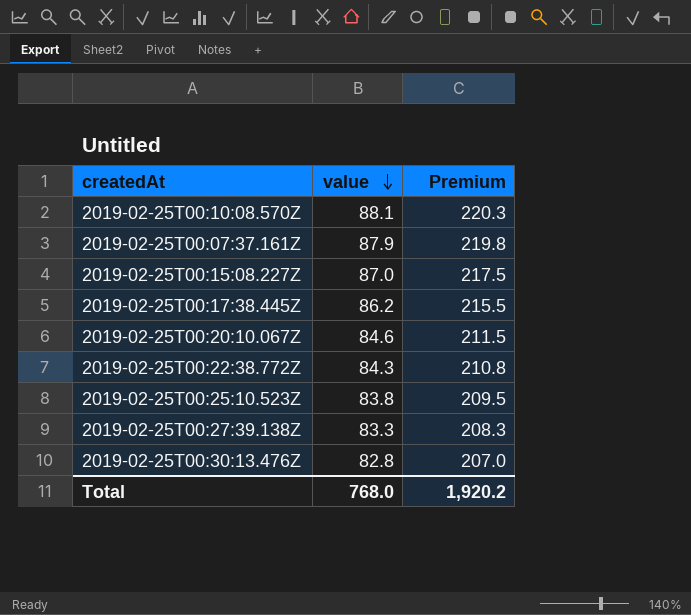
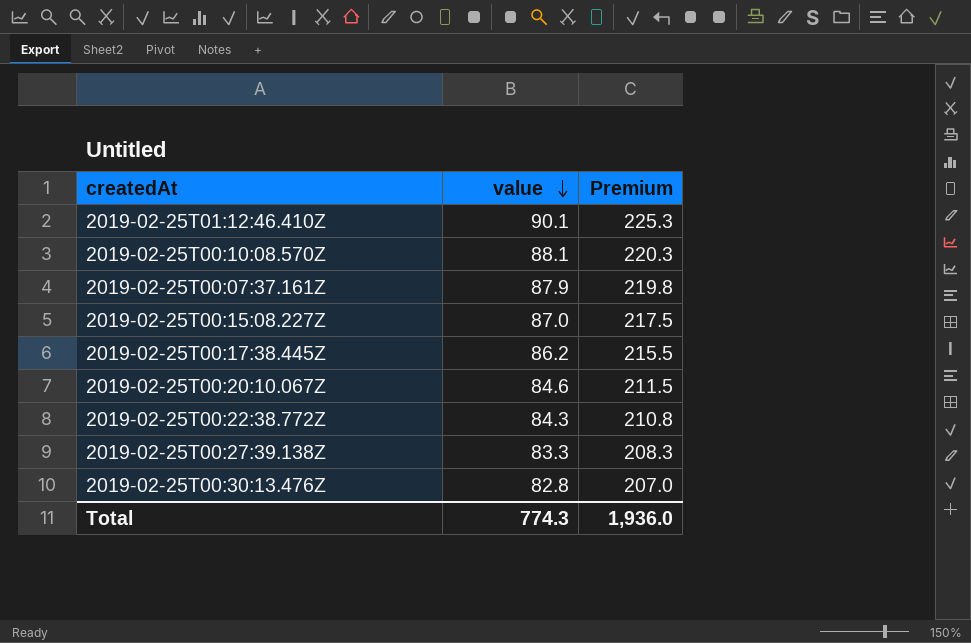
row 2019-02-25T00:25:10.523Z: 83.8 | 209.5 -> none
row 2019-02-25T01:12:46.410Z: none -> 90.1 | 225.3
Total | value: 768.0 -> 774.3
Total | Premium: 1,920.2 -> 1,936.0

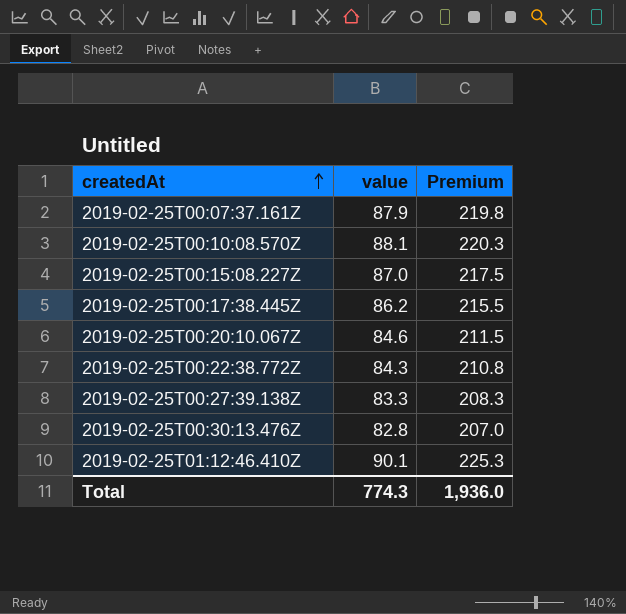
row order: value descending -> createdAt ascending

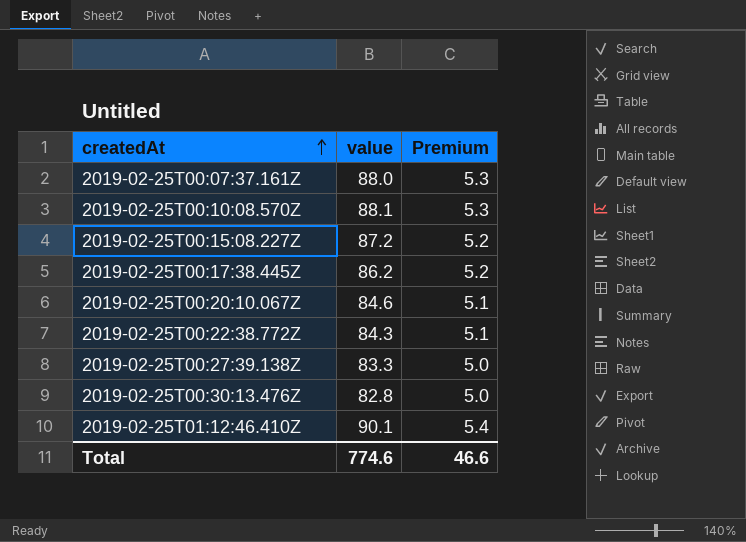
column Premium | formula: [value] * 2.5 -> [value] * 0.06
2019-02-25T00:07:37.161Z | value: 87.9 -> 88.0
2019-02-25T00:15:08.227Z | value: 87.0 -> 87.2
Total | value: 774.3 -> 774.6
Total | Premium: 1,936.0 -> 46.6

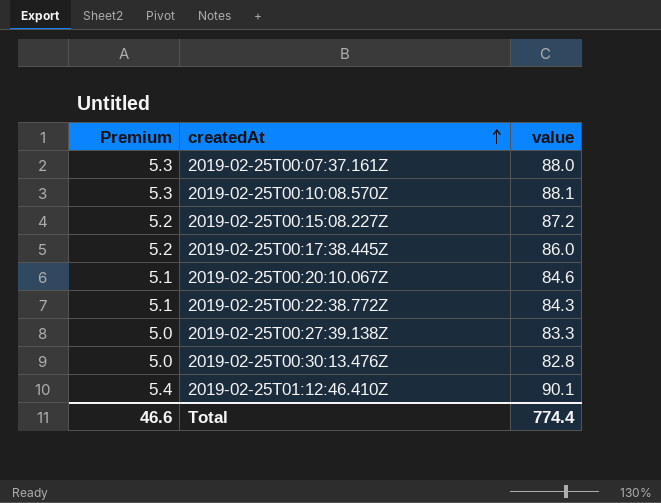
column Premium | position: 3 -> 1
2019-02-25T00:17:38.445Z | value: 86.2 -> 86.0
Total | value: 774.6 -> 774.4

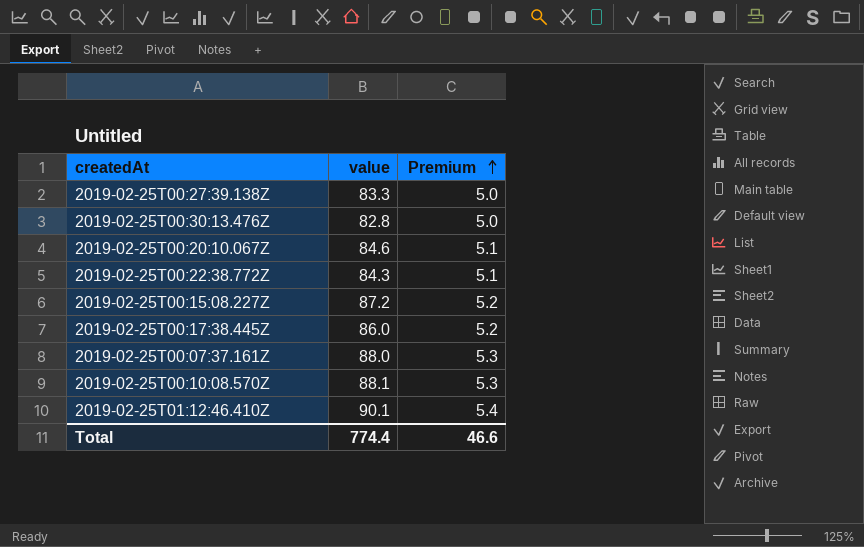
row order: createdAt ascending -> Premium ascending
column Premium | position: 1 -> 3

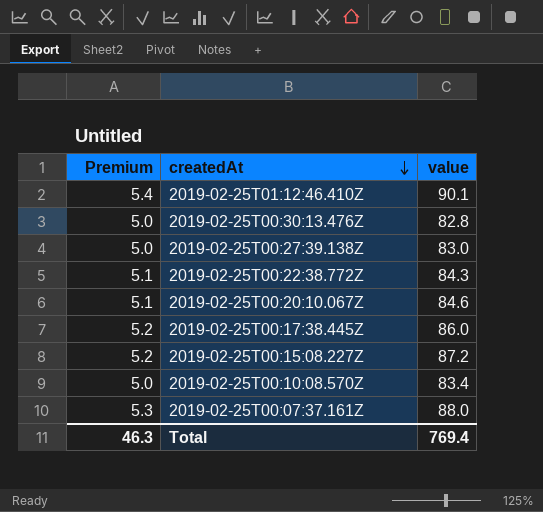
row order: Premium ascending -> createdAt descending
column Premium | position: 3 -> 1
2019-02-25T00:27:39.138Z | value: 83.3 -> 83.0
2019-02-25T00:10:08.570Z | Premium: 5.3 -> 5.0
2019-02-25T00:10:08.570Z | value: 88.1 -> 83.4
Total | Premium: 46.6 -> 46.3
Total | value: 774.4 -> 769.4

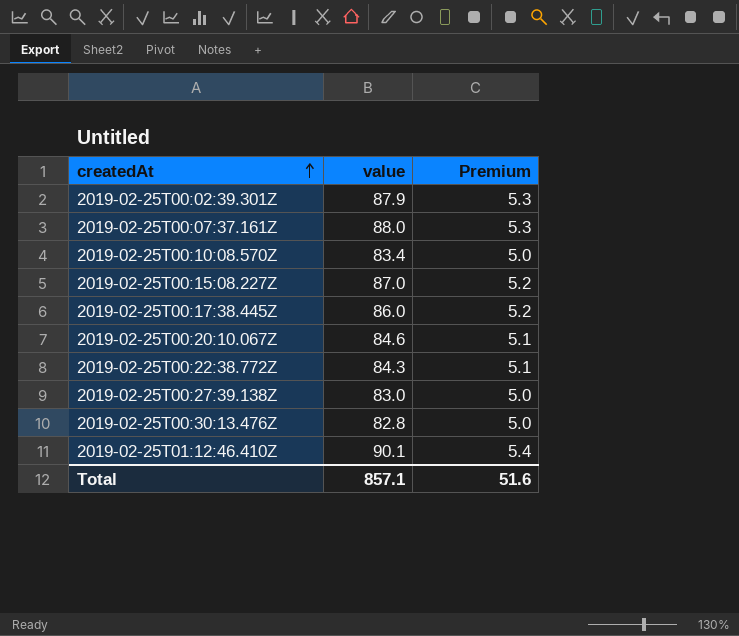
row order: createdAt descending -> createdAt ascending
column Premium | position: 1 -> 3
row 2019-02-25T00:02:39.301Z: none -> 87.9 | 5.3
2019-02-25T00:15:08.227Z | value: 87.2 -> 87.0
Total | value: 769.4 -> 857.1
Total | Premium: 46.3 -> 51.6

